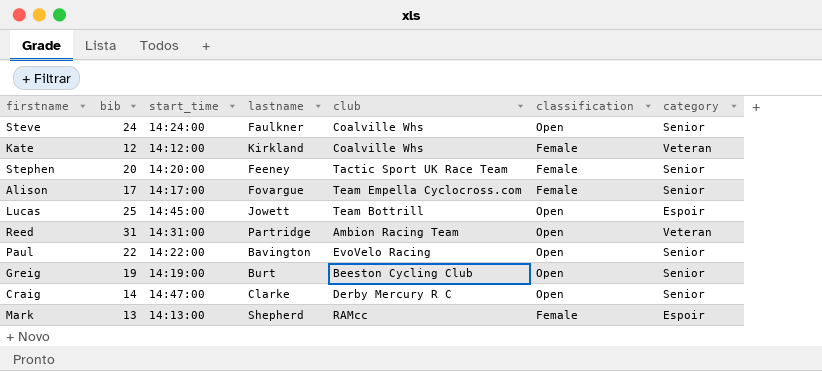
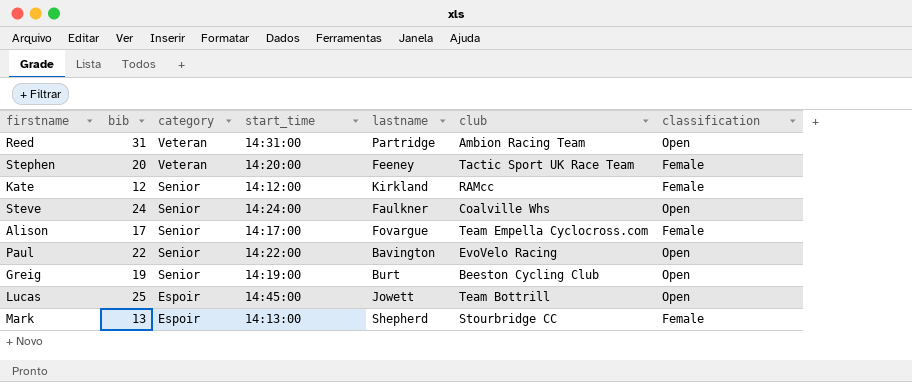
row order: none -> category descending
column category | position: 7 -> 3
row Craig: 14 | 14:47:00 | Clarke | Derby Mercury R C | Open | Senior -> none
Stephen | category: Senior -> Veteran
Kate | category: Veteran -> Senior
Kate | club: Coalville Whs -> RAMcc
Mark | club: RAMcc -> Stourbridge CC

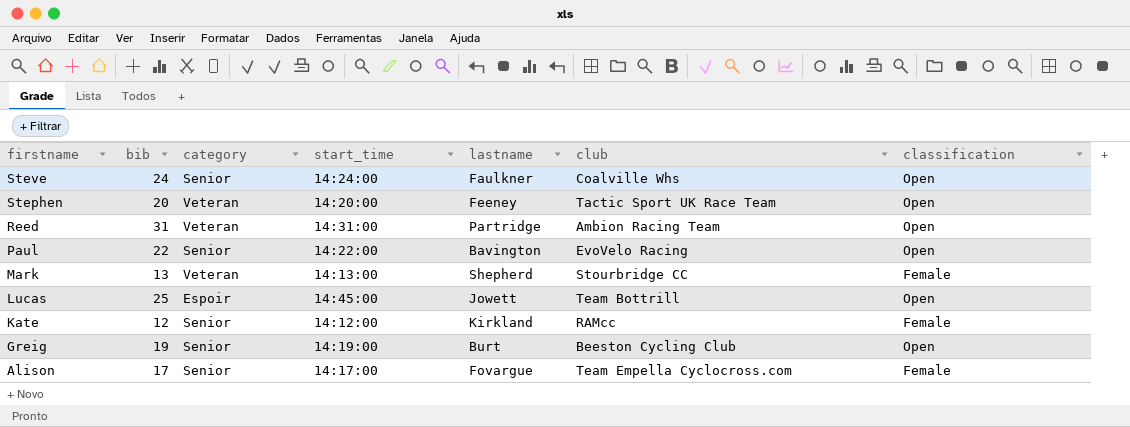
row order: category descending -> firstname descending
Stephen | classification: Female -> Open
Mark | category: Espoir -> Veteran

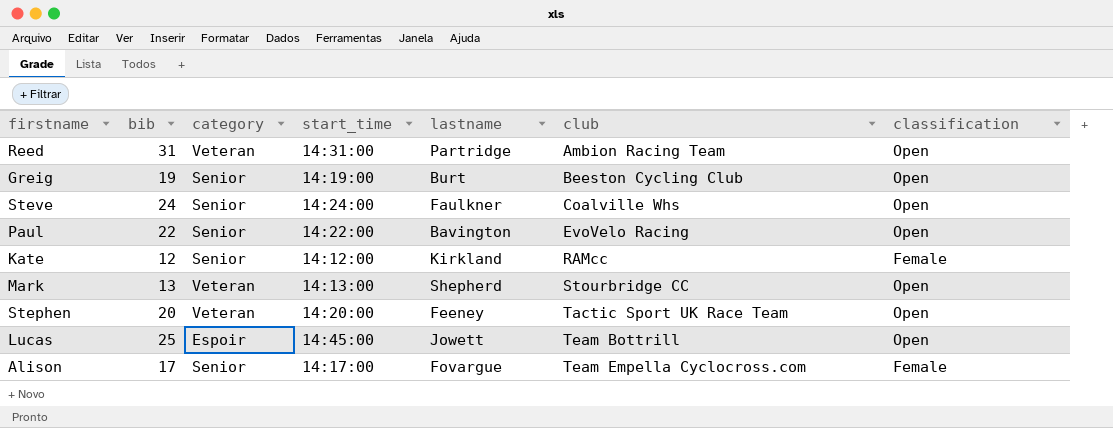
row order: firstname descending -> club ascending
Mark | classification: Female -> Open

